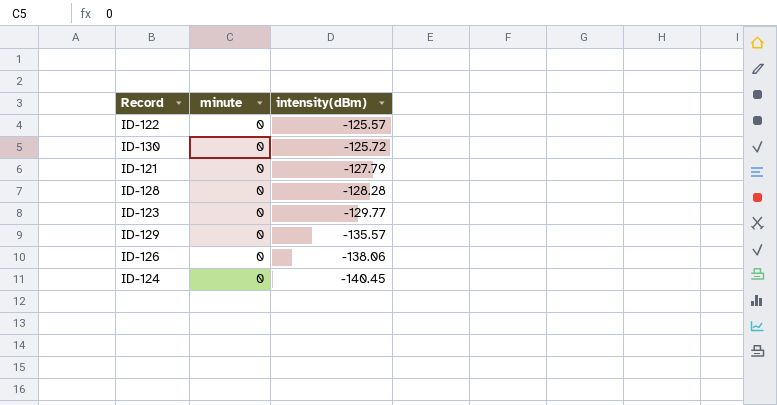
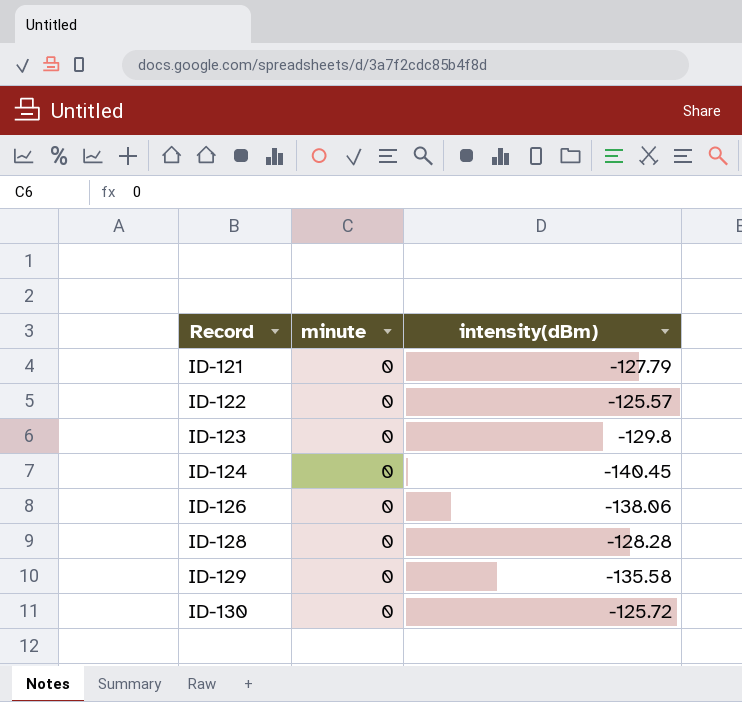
row order: intensity(dBm) descending -> Record ascending
ID-123 | intensity(dBm): -129.77 -> -129.8
ID-129 | intensity(dBm): -135.57 -> -135.58

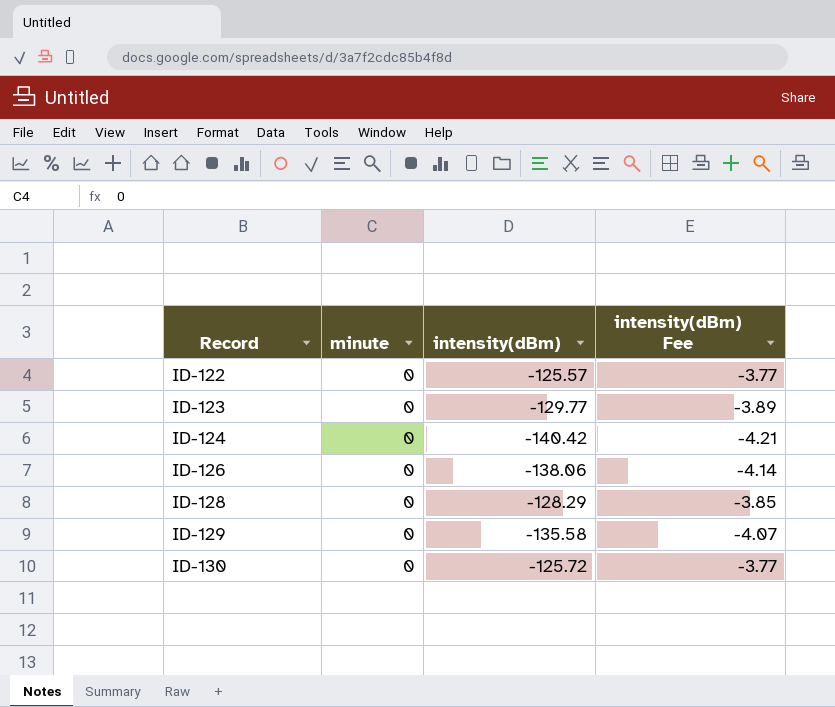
column intensity(dBm) Fee | formula: none -> [intensity(dBm)] * 0.03
row ID-121: 0 | -127.79 -> none
ID-123 | intensity(dBm): -129.8 -> -129.77
ID-124 | intensity(dBm): -140.45 -> -140.42
ID-128 | intensity(dBm): -128.28 -> -128.29

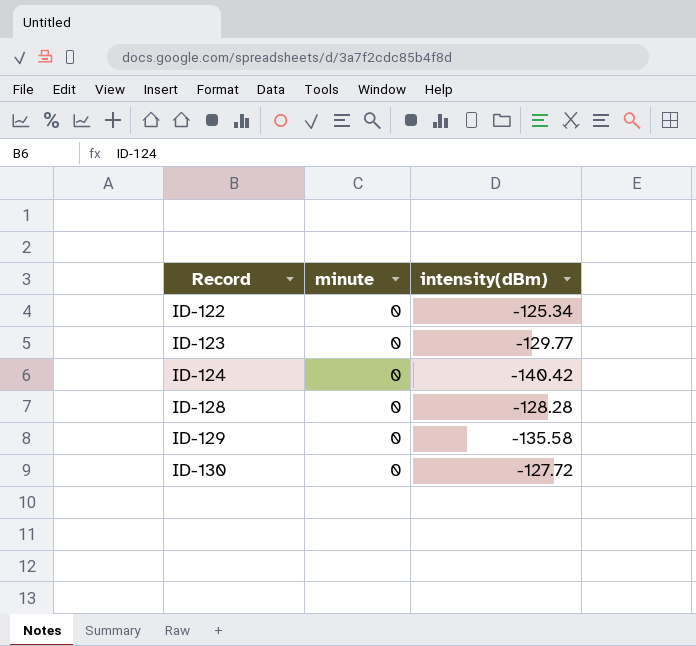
column intensity(dBm) Fee | formula: [intensity(dBm)] * 0.03 -> none
row ID-126: 0 | -138.06 | -4.14 -> none
ID-122 | intensity(dBm): -125.57 -> -125.34
ID-128 | intensity(dBm): -128.29 -> -128.28
ID-130 | intensity(dBm): -125.72 -> -127.72

